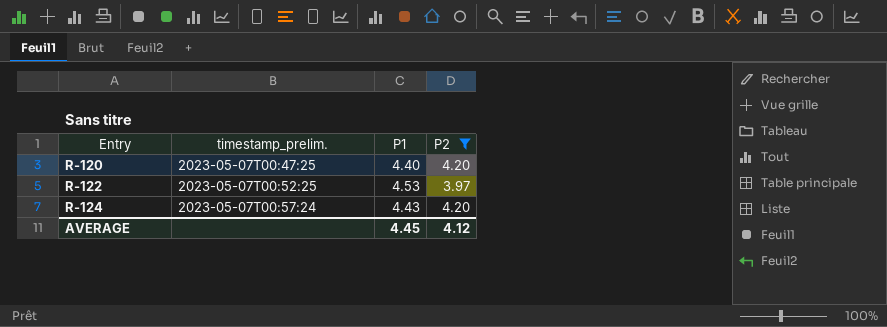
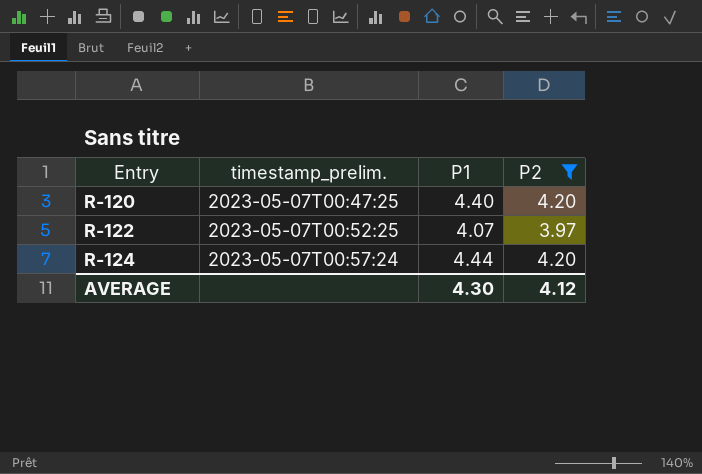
R-122 | P1: 4.53 -> 4.07
R-124 | P1: 4.43 -> 4.44
AVERAGE | P1: 4.45 -> 4.30

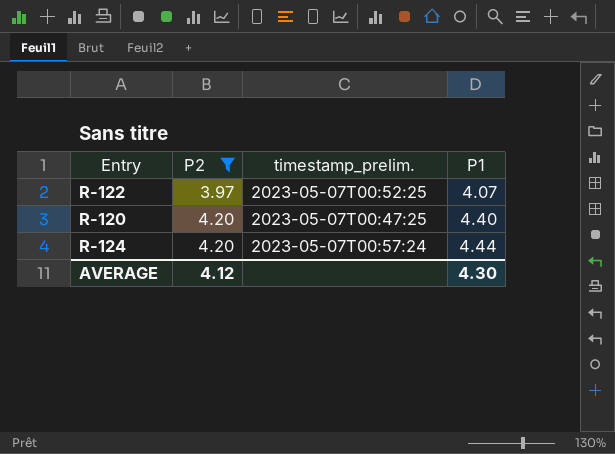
row order: Entry ascending -> P2 ascending
column P2 | position: 4 -> 2

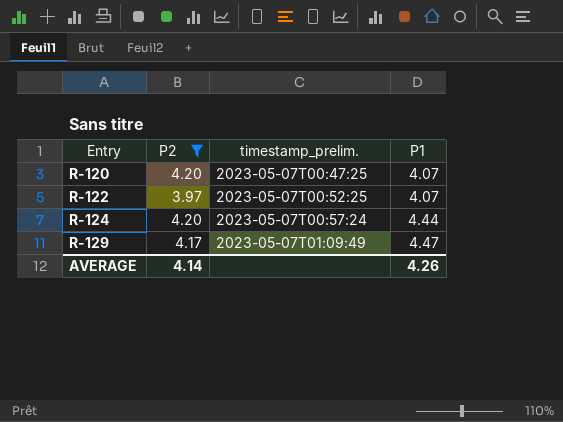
row order: P2 ascending -> Entry ascending
R-120 | P1: 4.40 -> 4.07
row R-129: none -> 4.17 | 2023-05-07T01:09:49 | 4.47
AVERAGE | P2: 4.12 -> 4.14
AVERAGE | P1: 4.30 -> 4.26

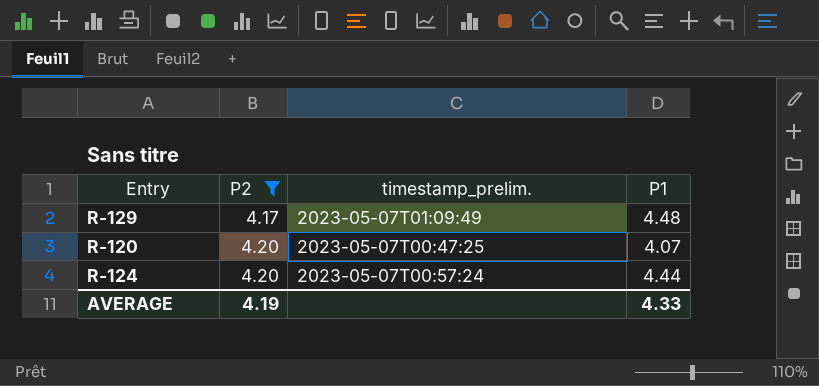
row order: Entry ascending -> P2 ascending
row R-122: 3.97 | 2023-05-07T00:52:25 | 4.07 -> none
R-129 | P1: 4.47 -> 4.48
AVERAGE | P2: 4.14 -> 4.19
AVERAGE | P1: 4.26 -> 4.33

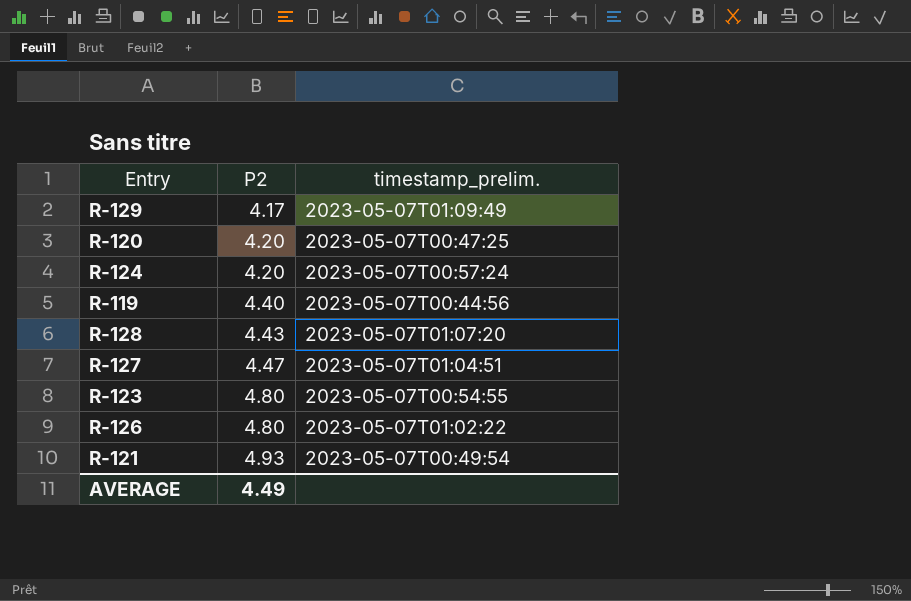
filter: P2 <= 4.20 -> none
column P1 | position: 4 -> none
AVERAGE | P2: 4.19 -> 4.49

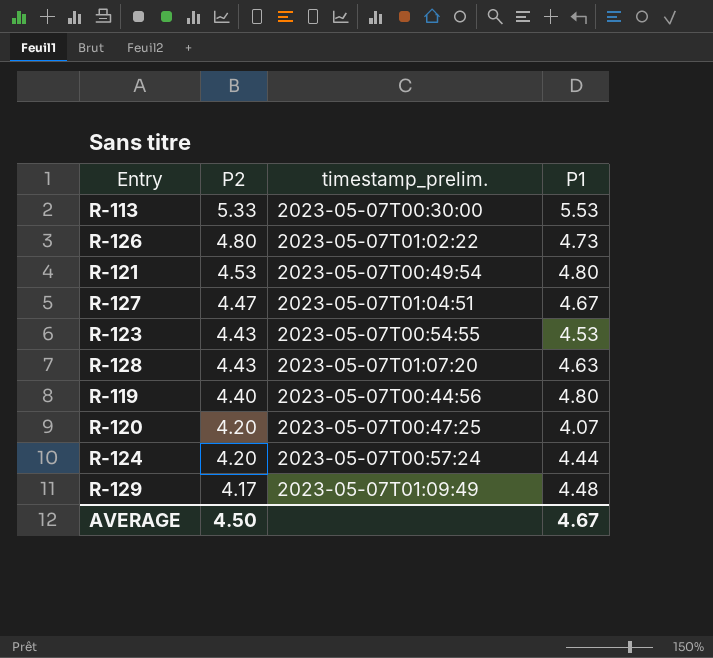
row order: P2 ascending -> P2 descending
column P1 | position: none -> 4
row R-113: none -> 5.33 | 2023-05-07T00:30:00 | 5.53
R-121 | P2: 4.93 -> 4.53
R-123 | P2: 4.80 -> 4.43
AVERAGE | P2: 4.49 -> 4.50

